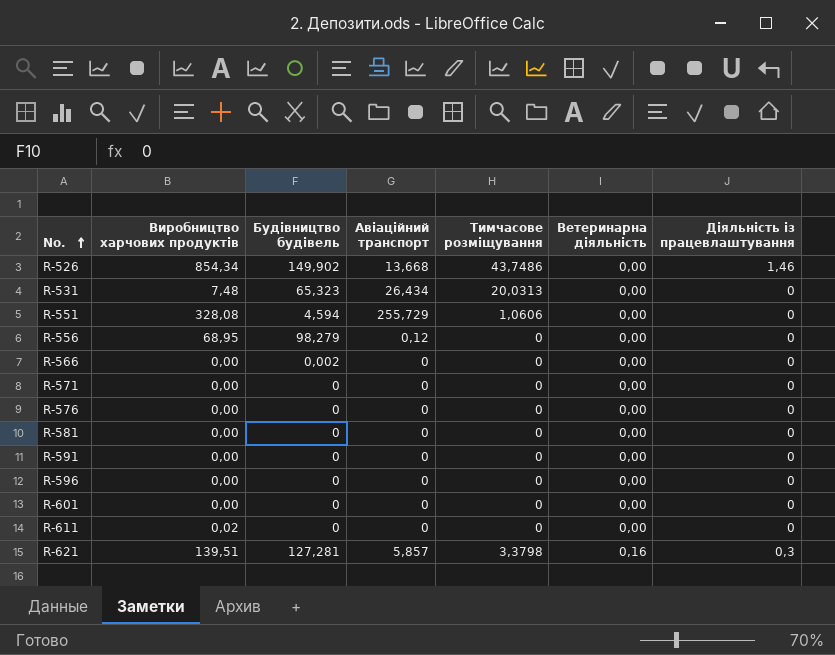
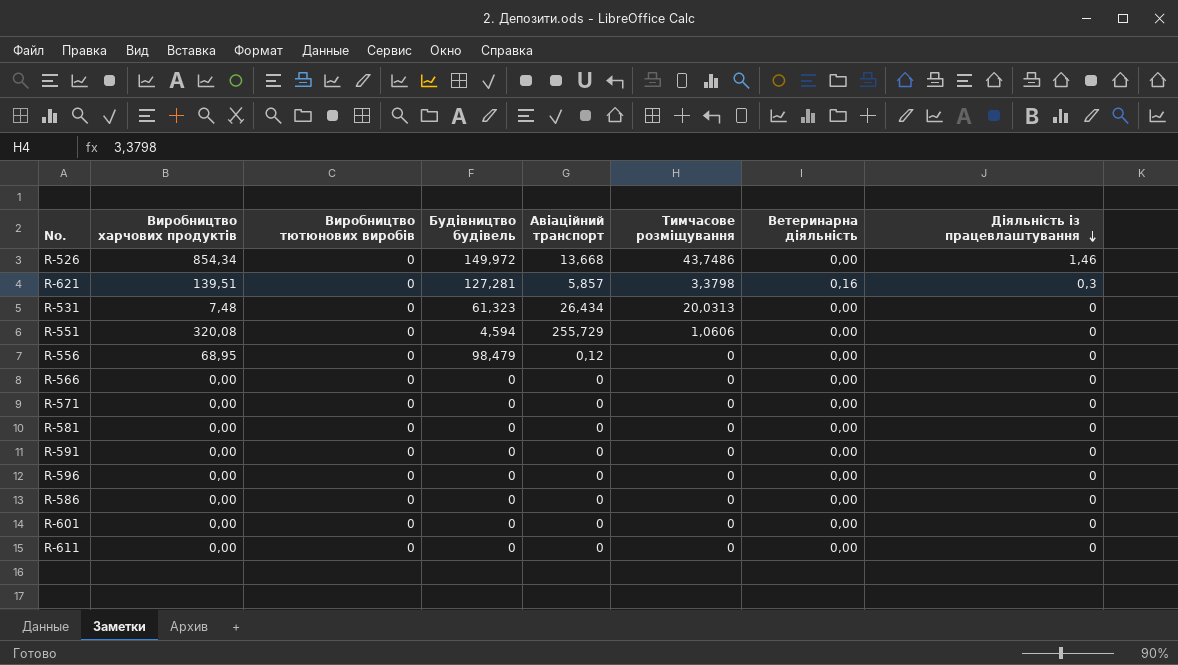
row order: No. ascending -> Діяльність із працевлаштування descending
column Виробництво тютюнових виробів | position: none -> 3
row R-576: 0,00 | 0 | 0 | 0 | 0,00 | 0 -> none
R-526 | Будівництво будівель: 149,902 -> 149,972
R-531 | Будівництво будівель: 65,323 -> 61,323
R-551 | Виробництво харчових продуктів: 328,08 -> 320,08
R-556 | Будівництво будівель: 98,279 -> 98,479
R-566 | Будівництво будівель: 0,002 -> 0
row R-586: none -> 0,00 | 0 | 0 | 0 | 0 | 0,00 | 0
R-611 | Виробництво харчових продуктів: 0,02 -> 0,00

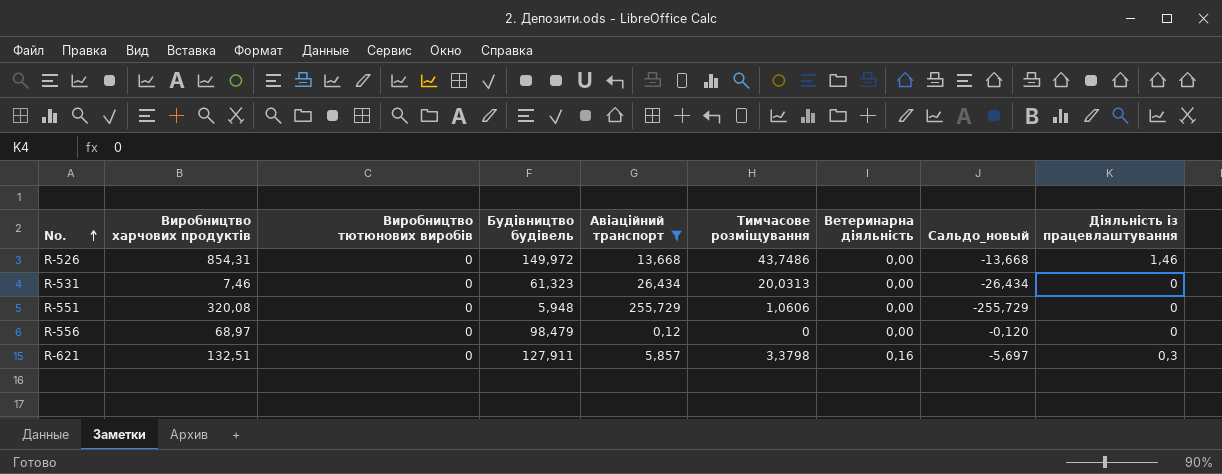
filter: none -> Авіаційний транспорт != 0
row order: Діяльність із працевлаштування descending -> No. ascending
column Сальдо_новый | formula: none -> [Ветеринарна діяльність] - [Авіаційний транспорт]
R-526 | Виробництво харчових продуктів: 854,34 -> 854,31
R-531 | Виробництво харчових продуктів: 7,48 -> 7,46
R-551 | Будівництво будівель: 4,594 -> 5,948
R-556 | Виробництво харчових продуктів: 68,95 -> 68,97
R-621 | Виробництво харчових продуктів: 139,51 -> 132,51
R-621 | Будівництво будівель: 127,281 -> 127,911

